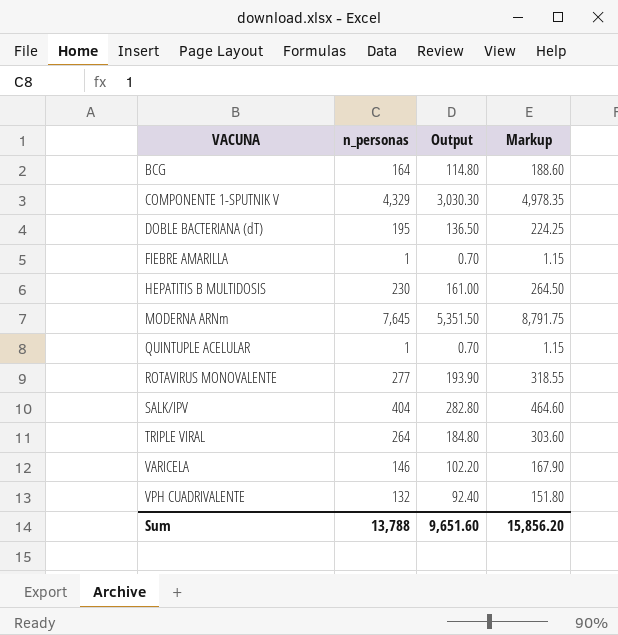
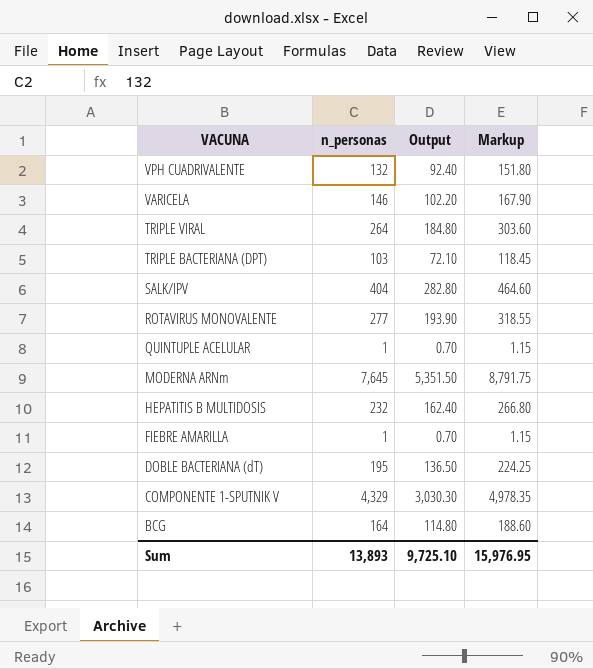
row order: VACUNA ascending -> VACUNA descending
row TRIPLE BACTERIANA (DPT): none -> 103 | 72.10 | 118.45
HEPATITIS B MULTIDOSIS | n_personas: 230 -> 232
HEPATITIS B MULTIDOSIS | Output: 161.00 -> 162.40
HEPATITIS B MULTIDOSIS | Markup: 264.50 -> 266.80
Sum | n_personas: 13,788 -> 13,893
Sum | Output: 9,651.60 -> 9,725.10
Sum | Markup: 15,856.20 -> 15,976.95

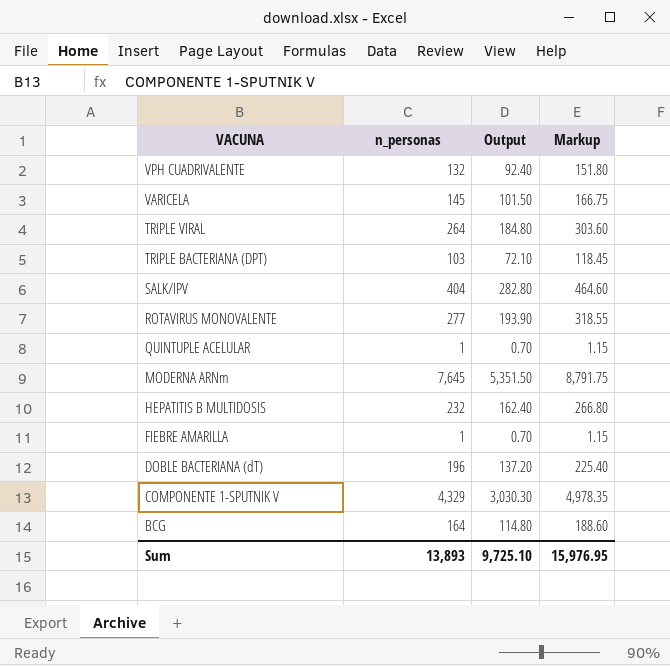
VARICELA | n_personas: 146 -> 145
VARICELA | Output: 102.20 -> 101.50
VARICELA | Markup: 167.90 -> 166.75
DOBLE BACTERIANA (dT) | n_personas: 195 -> 196
DOBLE BACTERIANA (dT) | Output: 136.50 -> 137.20
DOBLE BACTERIANA (dT) | Markup: 224.25 -> 225.40

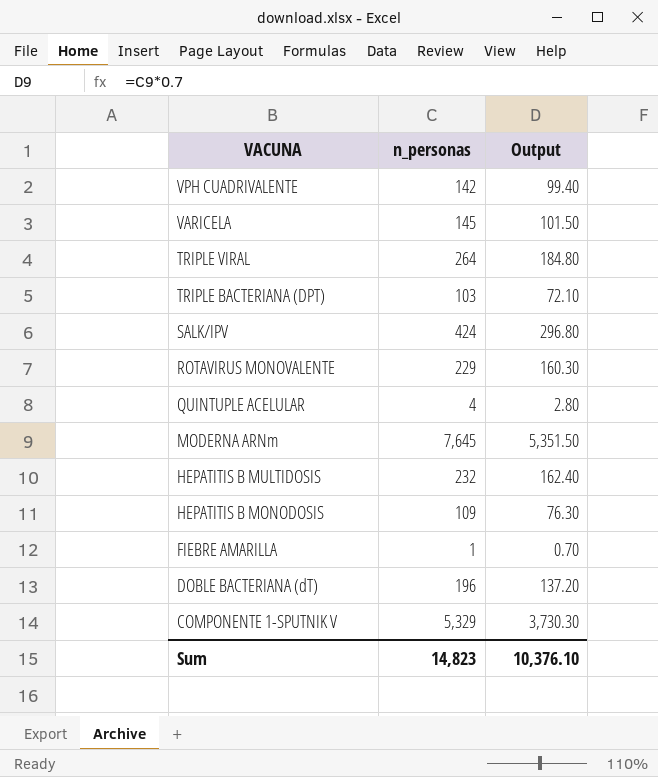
column Markup | formula: [n_personas] * 1.15 -> none
row BCG: 164 | 114.80 | 188.60 -> none
VPH CUADRIVALENTE | n_personas: 132 -> 142
VPH CUADRIVALENTE | Output: 92.40 -> 99.40
SALK/IPV | n_personas: 404 -> 424
SALK/IPV | Output: 282.80 -> 296.80
ROTAVIRUS MONOVALENTE | n_personas: 277 -> 229
ROTAVIRUS MONOVALENTE | Output: 193.90 -> 160.30
QUINTUPLE ACELULAR | n_personas: 1 -> 4
QUINTUPLE ACELULAR | Output: 0.70 -> 2.80
row HEPATITIS B MONODOSIS: none -> 109 | 76.30
COMPONENTE 1-SPUTNIK V | n_personas: 4,329 -> 5,329
COMPONENTE 1-SPUTNIK V | Output: 3,030.30 -> 3,730.30
Sum | n_personas: 13,893 -> 14,823
Sum | Output: 9,725.10 -> 10,376.10

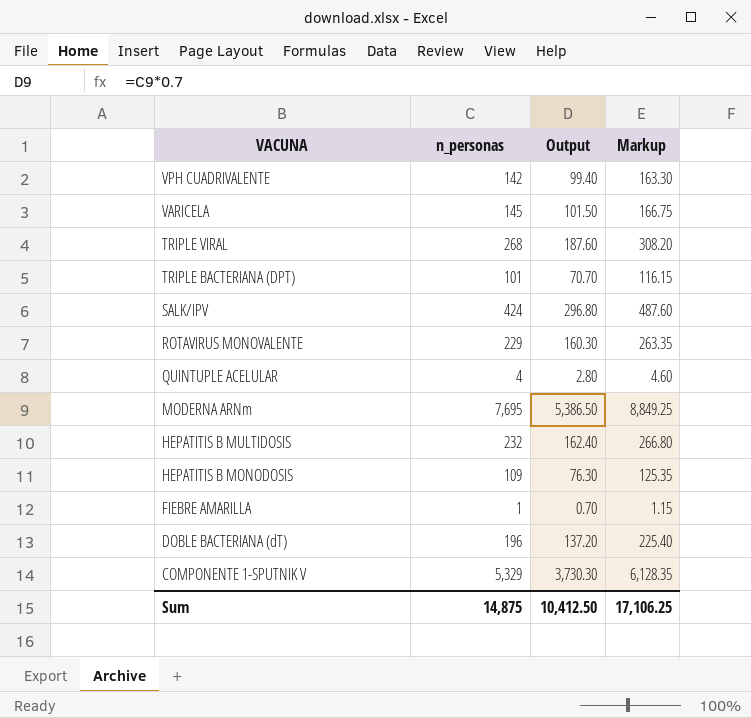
column Markup | formula: none -> [n_personas] * 1.15
TRIPLE VIRAL | n_personas: 264 -> 268
TRIPLE VIRAL | Output: 184.80 -> 187.60
TRIPLE BACTERIANA (DPT) | n_personas: 103 -> 101
TRIPLE BACTERIANA (DPT) | Output: 72.10 -> 70.70
MODERNA ARNm | n_personas: 7,645 -> 7,695
MODERNA ARNm | Output: 5,351.50 -> 5,386.50
Sum | n_personas: 14,823 -> 14,875
Sum | Output: 10,376.10 -> 10,412.50

